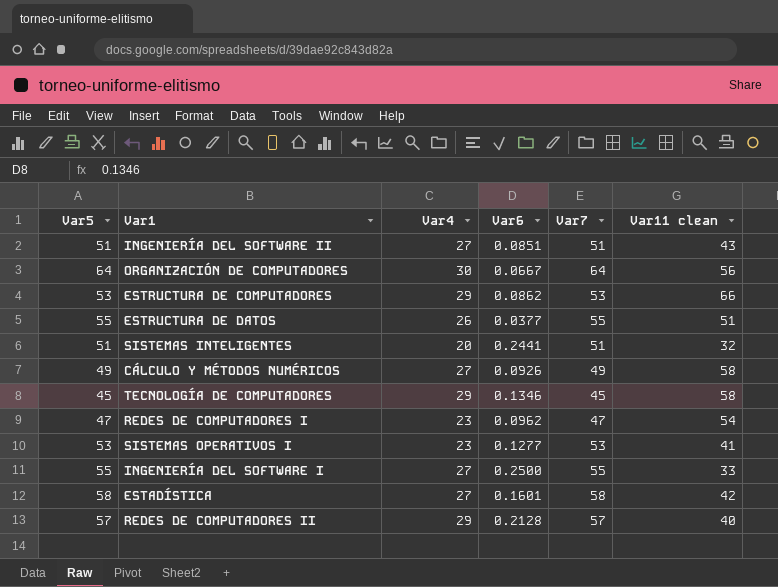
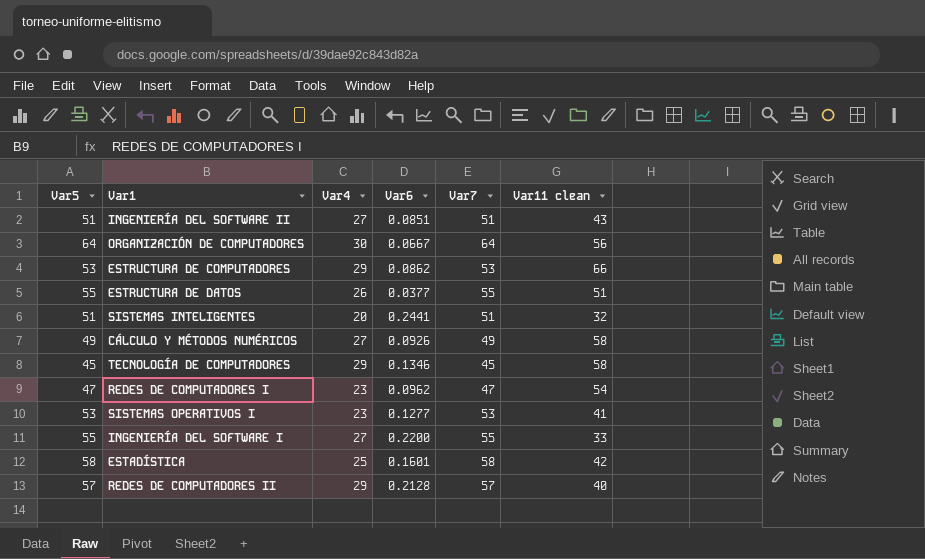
INGENIERÍA DEL SOFTWARE I | Var6: 0.2500 -> 0.2200
ESTADÍSTICA | Var4: 27 -> 25

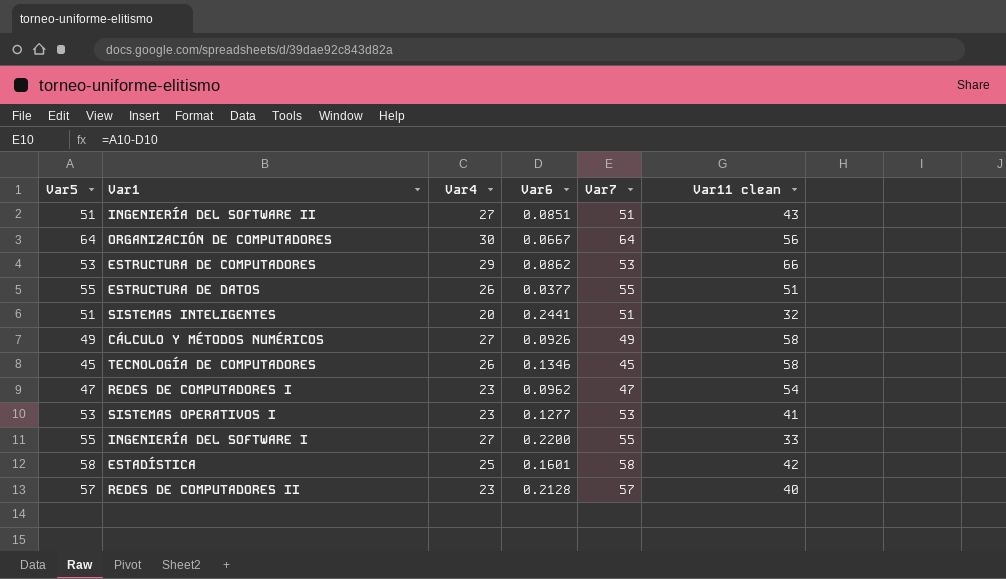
TECNOLOGÍA DE COMPUTADORES | Var4: 29 -> 26
REDES DE COMPUTADORES II | Var4: 29 -> 23

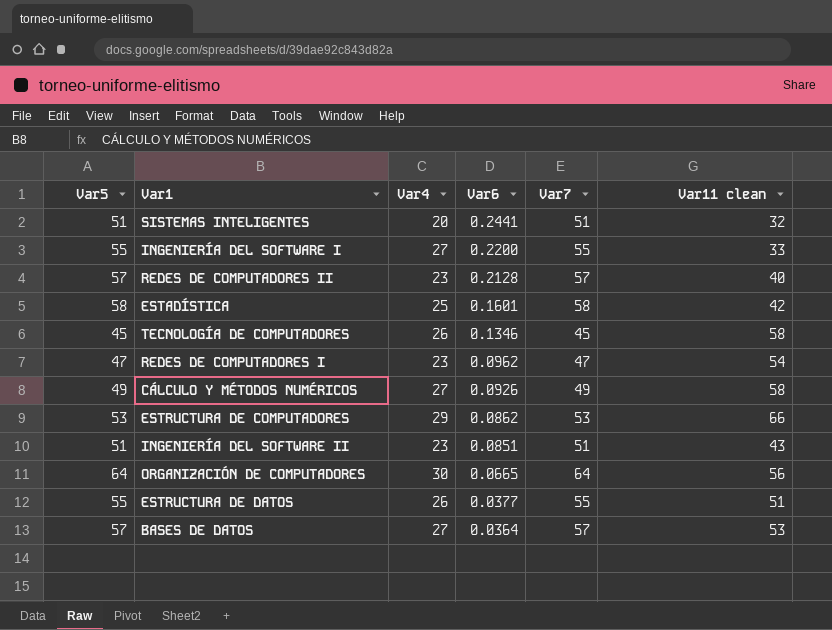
row order: none -> Var6 descending
row SISTEMAS OPERATIVOS I: 53 | 23 | 0.1277 | 53 | 41 -> none
INGENIERÍA DEL SOFTWARE II | Var4: 27 -> 23
ORGANIZACIÓN DE COMPUTADORES | Var6: 0.0667 -> 0.0665
row BASES DE DATOS: none -> 57 | 27 | 0.0364 | 57 | 53

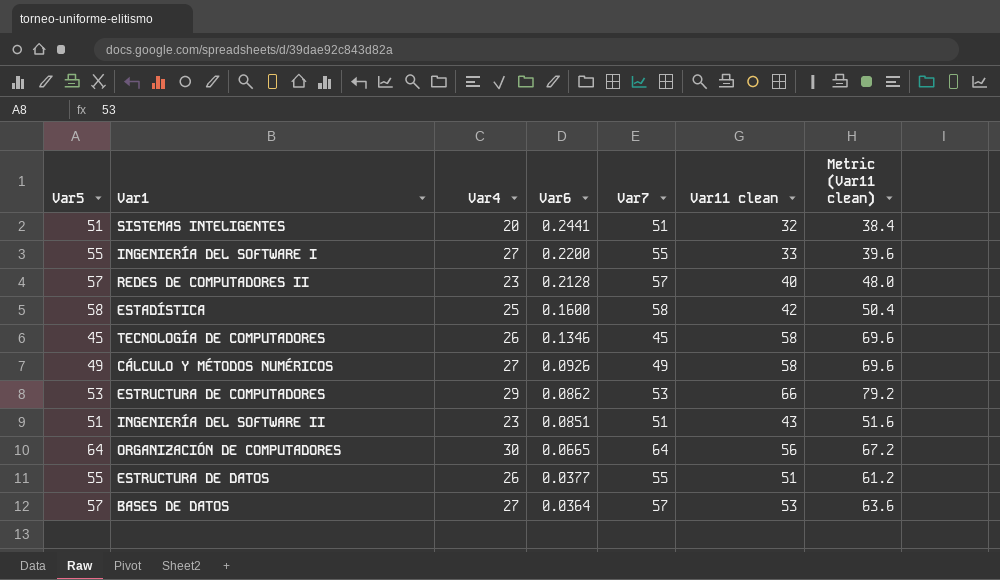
column Metric (Var11 clean) | formula: none -> [Var11 clean] * 1.2
row REDES DE COMPUTADORES I: 47 | 23 | 0.0962 | 47 | 54 -> none
ESTADÍSTICA | Var6: 0.1601 -> 0.1600

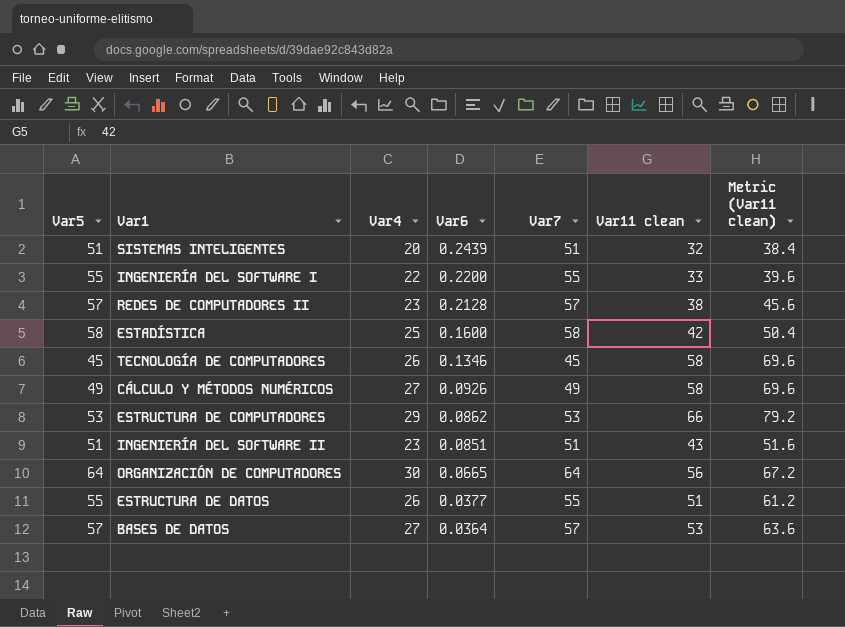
SISTEMAS INTELIGENTES | Var6: 0.2441 -> 0.2439
INGENIERÍA DEL SOFTWARE I | Var4: 27 -> 22
REDES DE COMPUTADORES II | Var11 clean: 40 -> 38
REDES DE COMPUTADORES II | Metric (Var11 clean): 48.0 -> 45.6

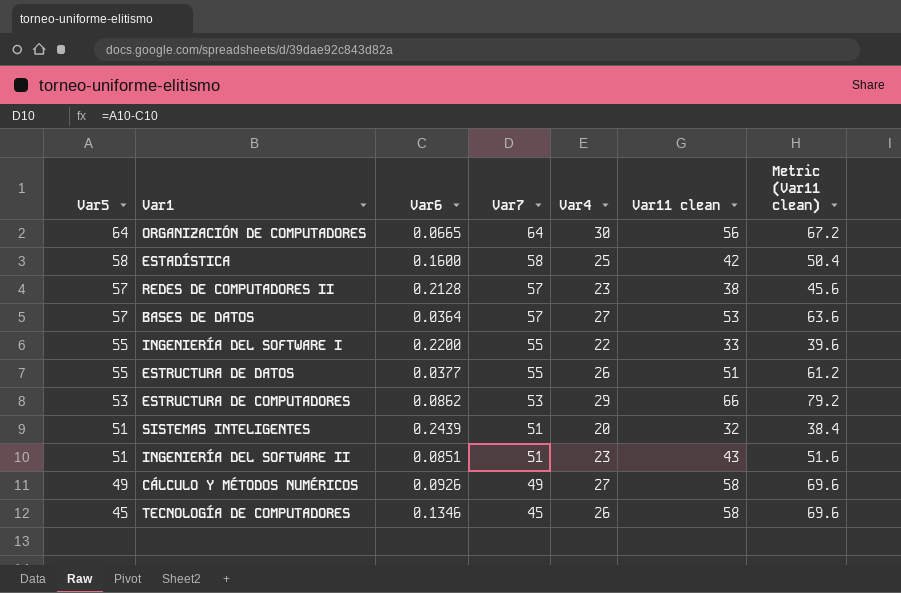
row order: Var6 descending -> Var5 descending
column Var4 | position: 3 -> 5

